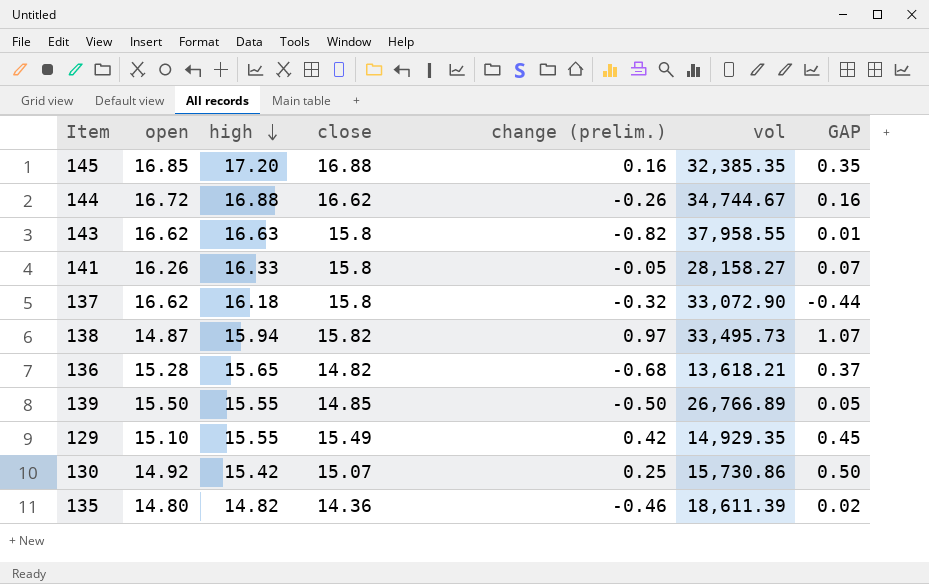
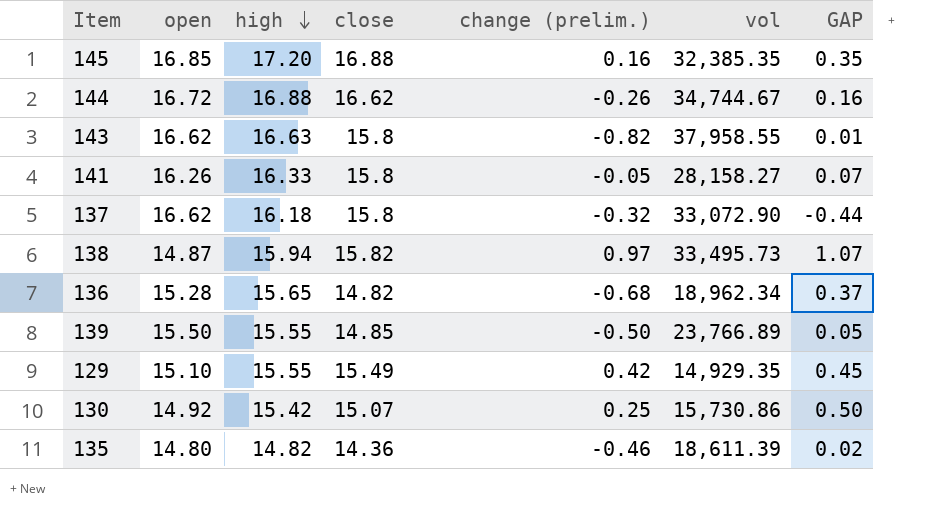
136 | vol: 13,618.21 -> 18,962.34
139 | vol: 26,766.89 -> 23,766.89

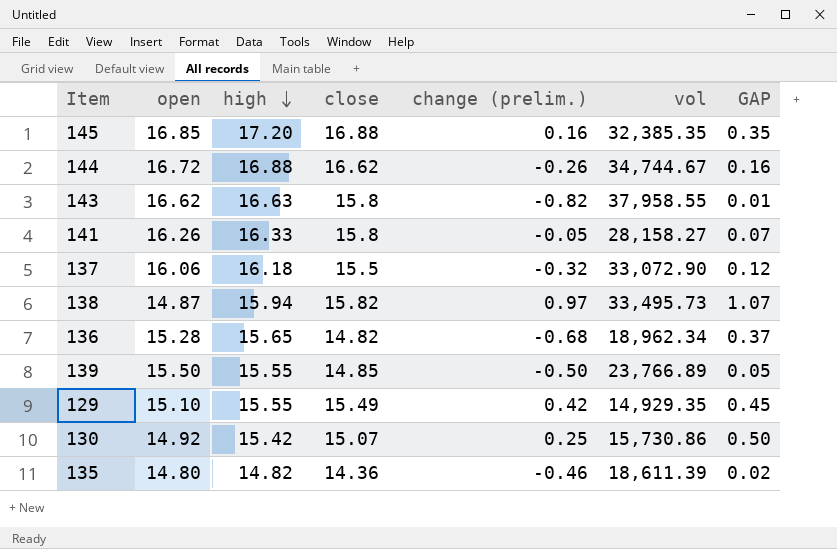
137 | open: 16.62 -> 16.06
137 | close: 15.8 -> 15.5
137 | GAP: -0.44 -> 0.12

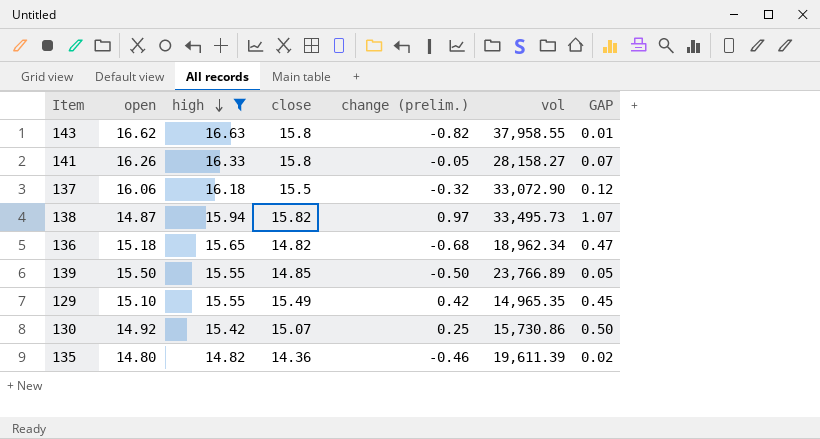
filter: none -> high <= 16.63
136 | open: 15.28 -> 15.18
136 | GAP: 0.37 -> 0.47
129 | vol: 14,929.35 -> 14,965.35
135 | vol: 18,611.39 -> 19,611.39

